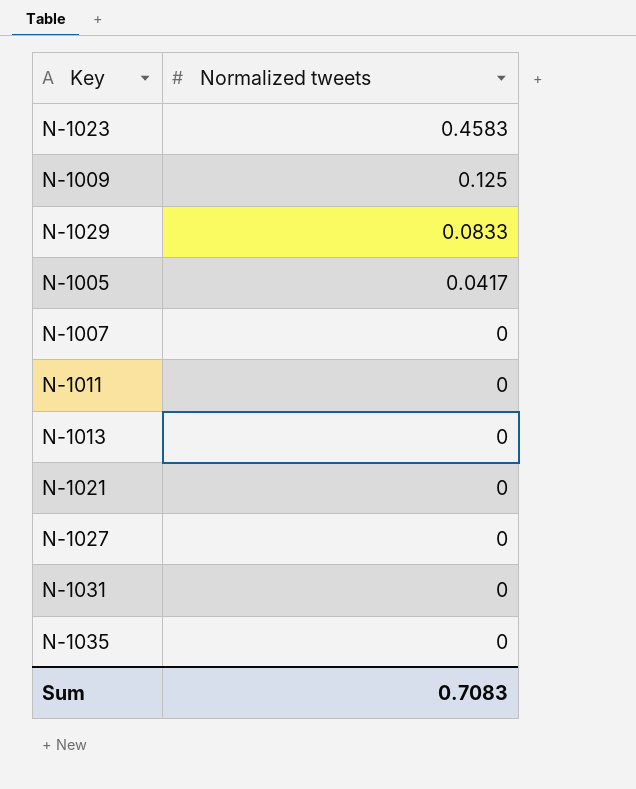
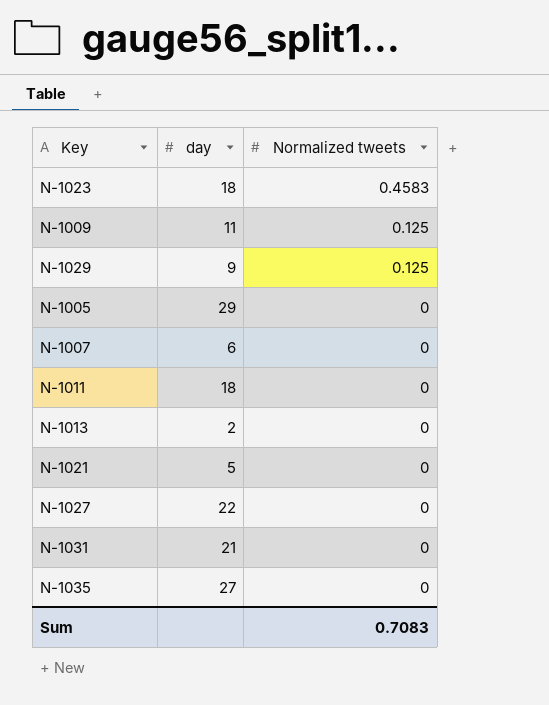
column day | position: none -> 2
N-1029 | Normalized tweets: 0.0833 -> 0.125
N-1005 | Normalized tweets: 0.0417 -> 0

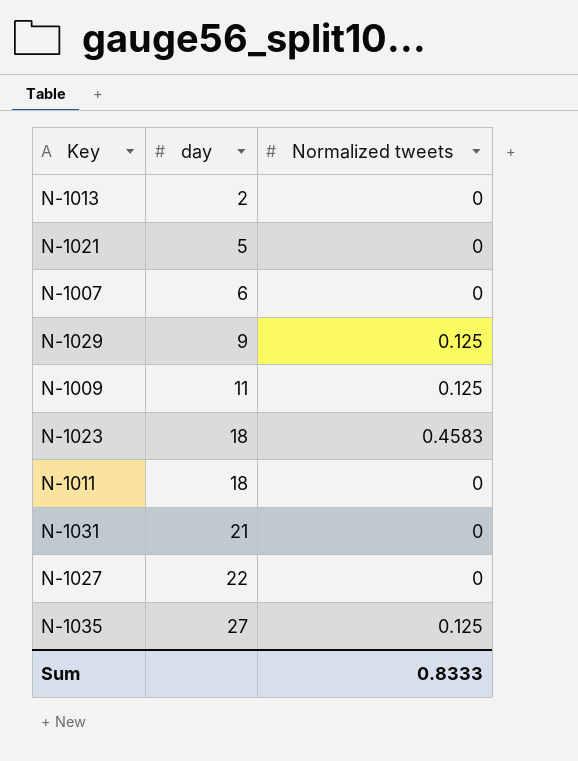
row order: Normalized tweets descending -> day ascending
row N-1005: 29 | 0 -> none
N-1035 | Normalized tweets: 0 -> 0.125
Sum | Normalized tweets: 0.7083 -> 0.8333

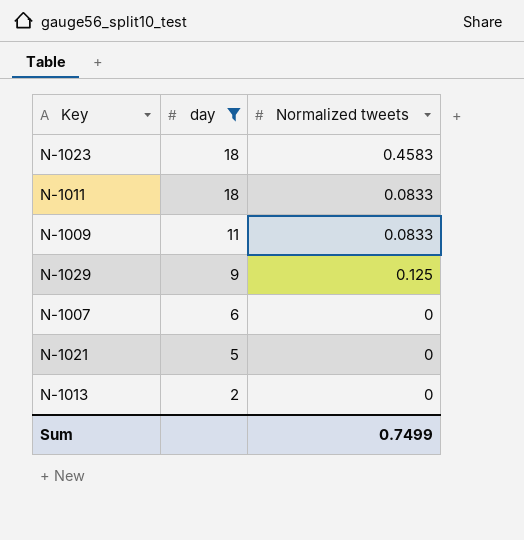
filter: none -> day <= 18
row order: day ascending -> day descending
N-1011 | Normalized tweets: 0 -> 0.0833
N-1009 | Normalized tweets: 0.125 -> 0.0833
Sum | Normalized tweets: 0.8333 -> 0.7499

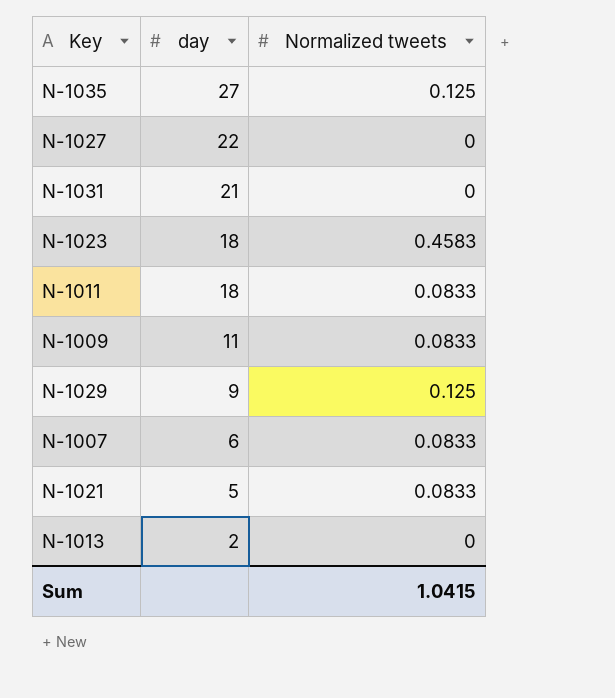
filter: day <= 18 -> none
N-1007 | Normalized tweets: 0 -> 0.0833
N-1021 | Normalized tweets: 0 -> 0.0833
Sum | Normalized tweets: 0.7499 -> 1.0415

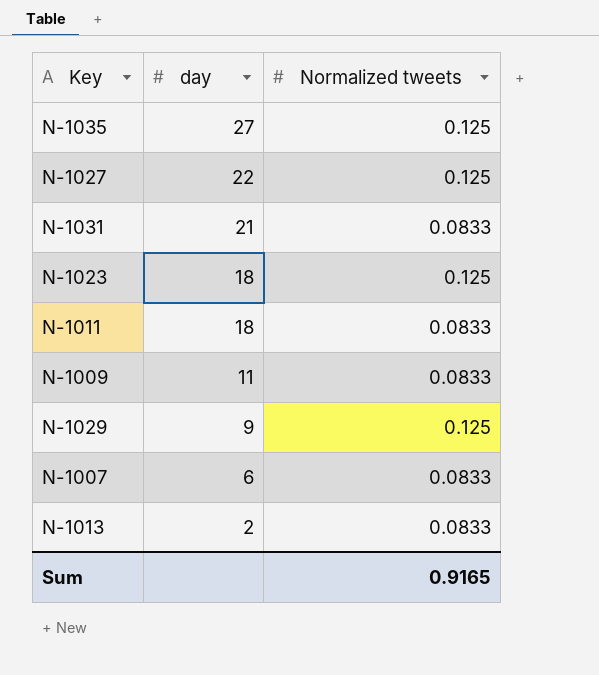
row N-1021: 5 | 0.0833 -> none
N-1027 | Normalized tweets: 0 -> 0.125
N-1031 | Normalized tweets: 0 -> 0.0833
N-1023 | Normalized tweets: 0.4583 -> 0.125
N-1013 | Normalized tweets: 0 -> 0.0833
Sum | Normalized tweets: 1.0415 -> 0.9165

